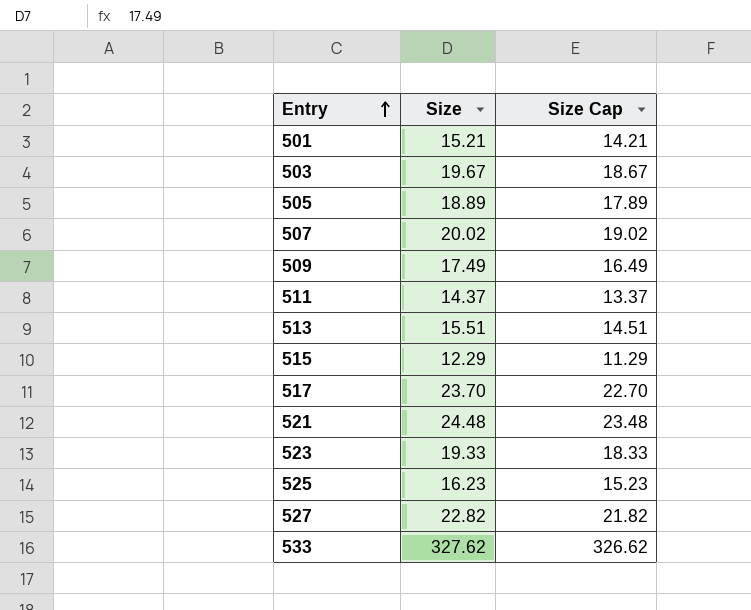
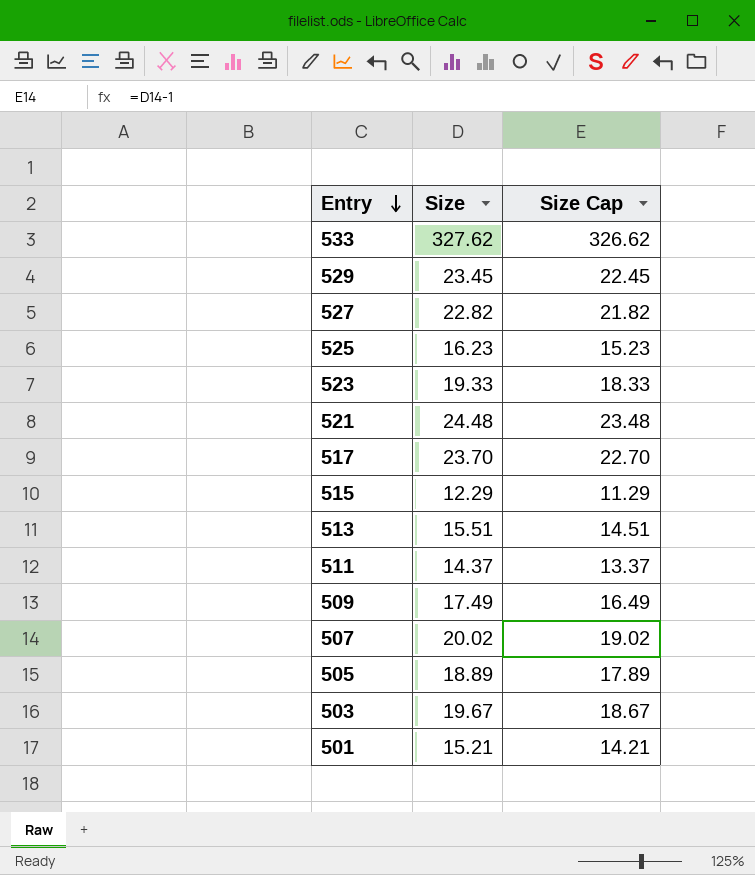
row order: Entry ascending -> Entry descending
row 529: none -> 23.45 | 22.45

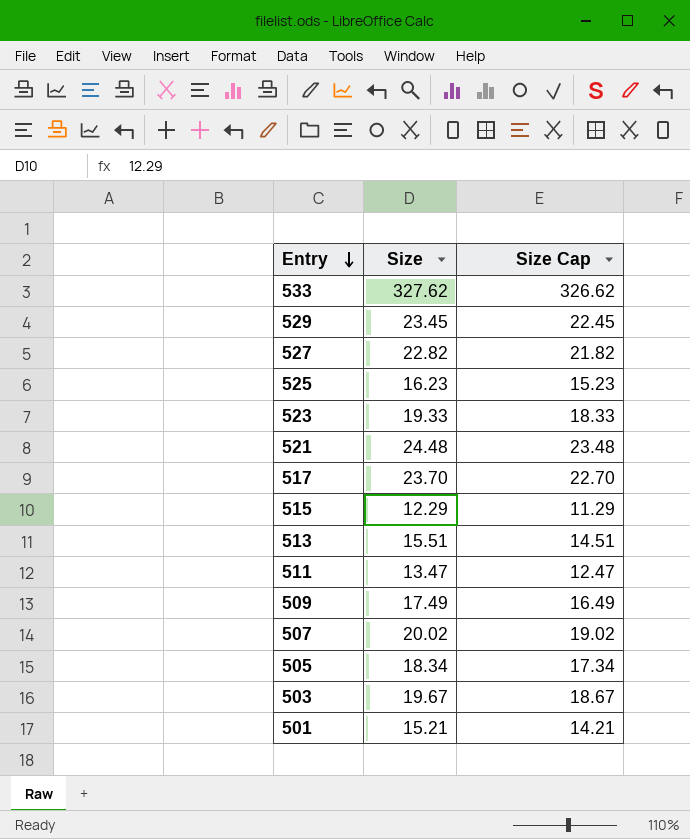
511 | Size: 14.37 -> 13.47
511 | Size Cap: 13.37 -> 12.47
505 | Size: 18.89 -> 18.34
505 | Size Cap: 17.89 -> 17.34

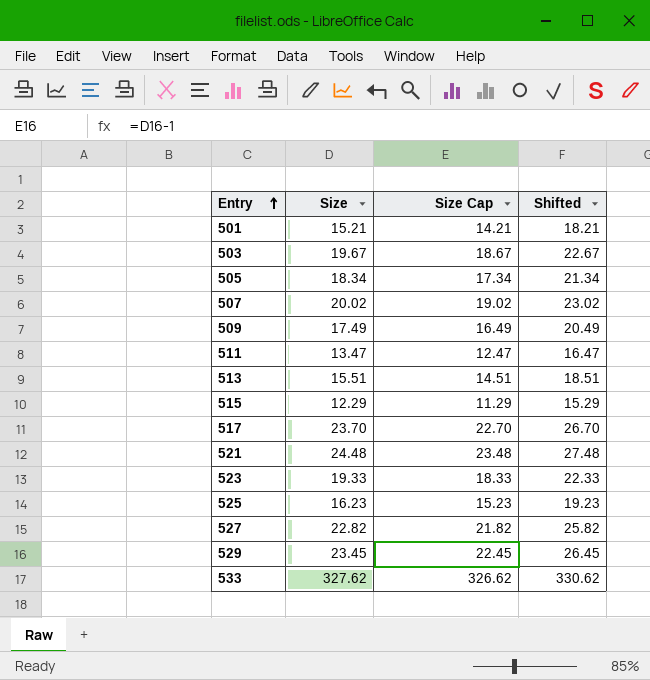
row order: Entry descending -> Entry ascending
column Shifted | formula: none -> [Size] + 3

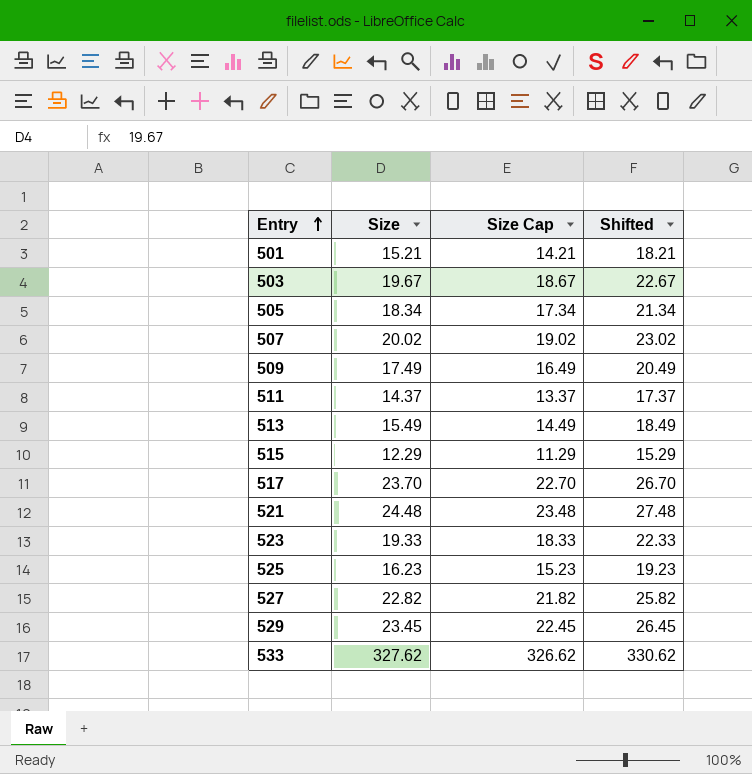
511 | Size: 13.47 -> 14.37
511 | Size Cap: 12.47 -> 13.37
511 | Shifted: 16.47 -> 17.37
513 | Size: 15.51 -> 15.49
513 | Size Cap: 14.51 -> 14.49
513 | Shifted: 18.51 -> 18.49

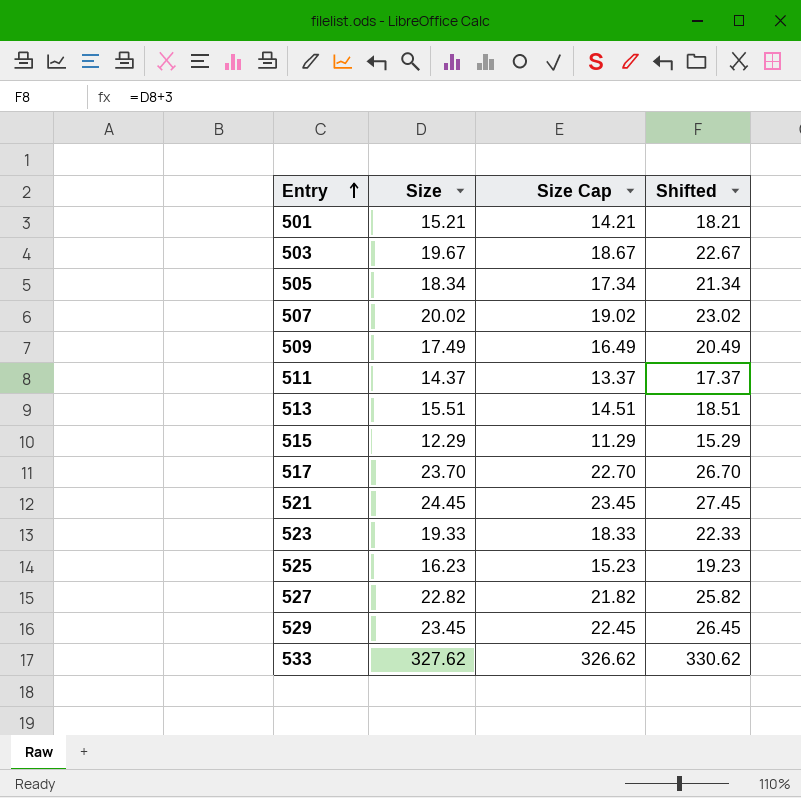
513 | Size: 15.49 -> 15.51
513 | Size Cap: 14.49 -> 14.51
513 | Shifted: 18.49 -> 18.51
521 | Size: 24.48 -> 24.45
521 | Size Cap: 23.48 -> 23.45
521 | Shifted: 27.48 -> 27.45

